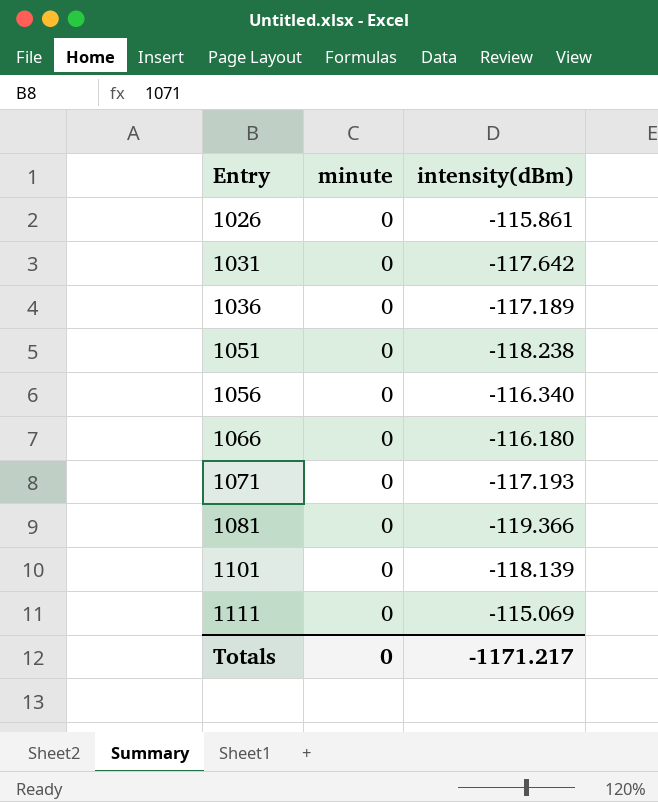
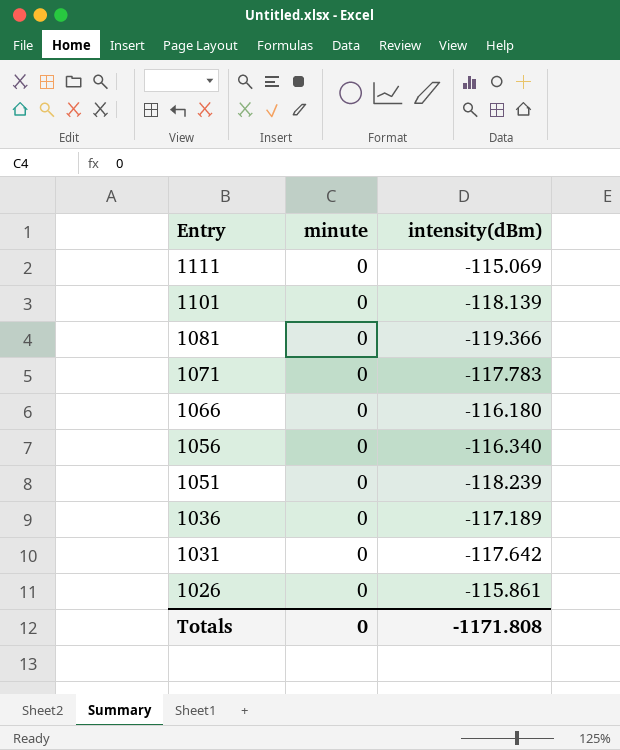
row order: Entry ascending -> Entry descending
1071 | intensity(dBm): -117.193 -> -117.783
1051 | intensity(dBm): -118.238 -> -118.239
Totals | intensity(dBm): -1171.217 -> -1171.808

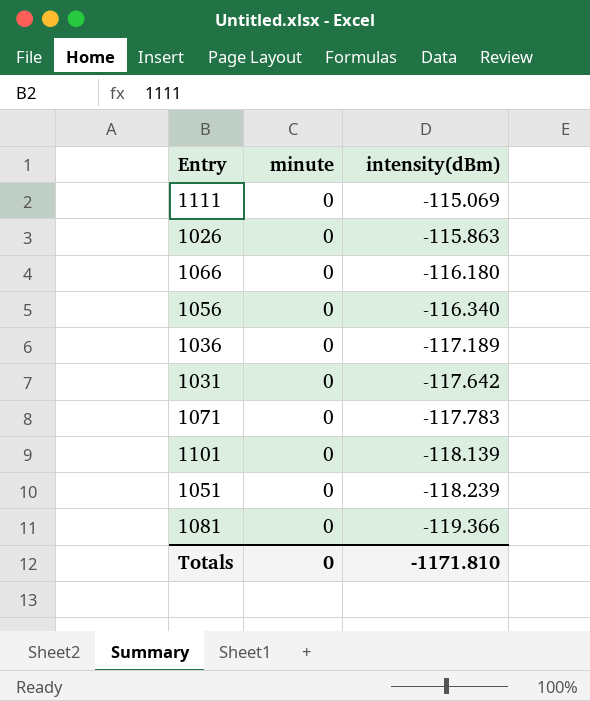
row order: Entry descending -> intensity(dBm) descending
1026 | intensity(dBm): -115.861 -> -115.863
Totals | intensity(dBm): -1171.808 -> -1171.810

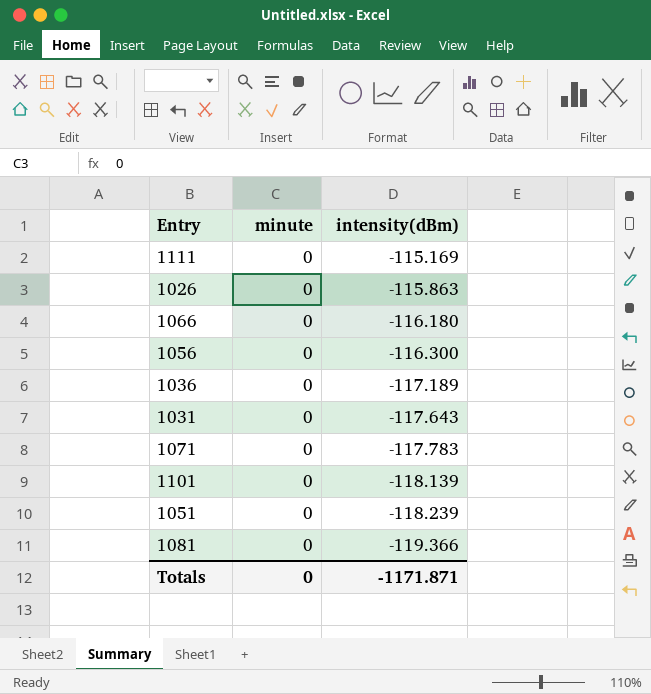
1111 | intensity(dBm): -115.069 -> -115.169
1056 | intensity(dBm): -116.340 -> -116.300
1031 | intensity(dBm): -117.642 -> -117.643
Totals | intensity(dBm): -1171.810 -> -1171.871

